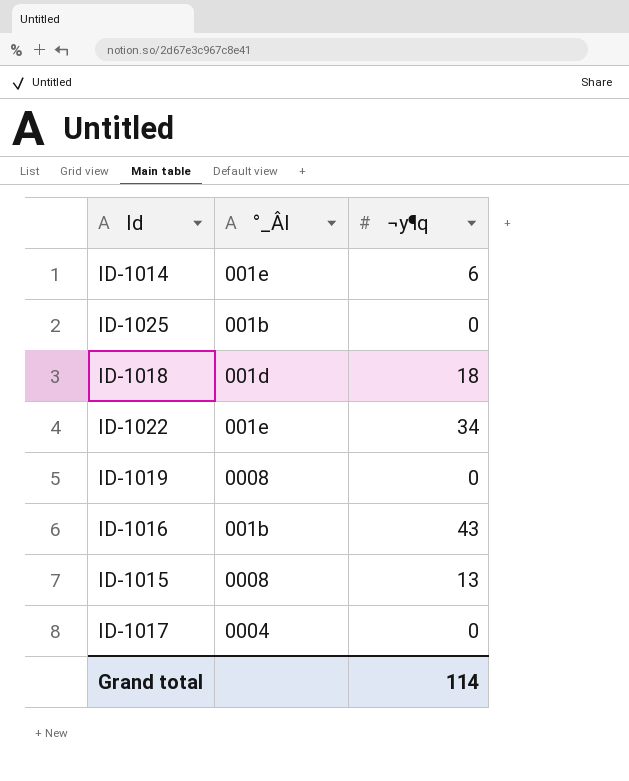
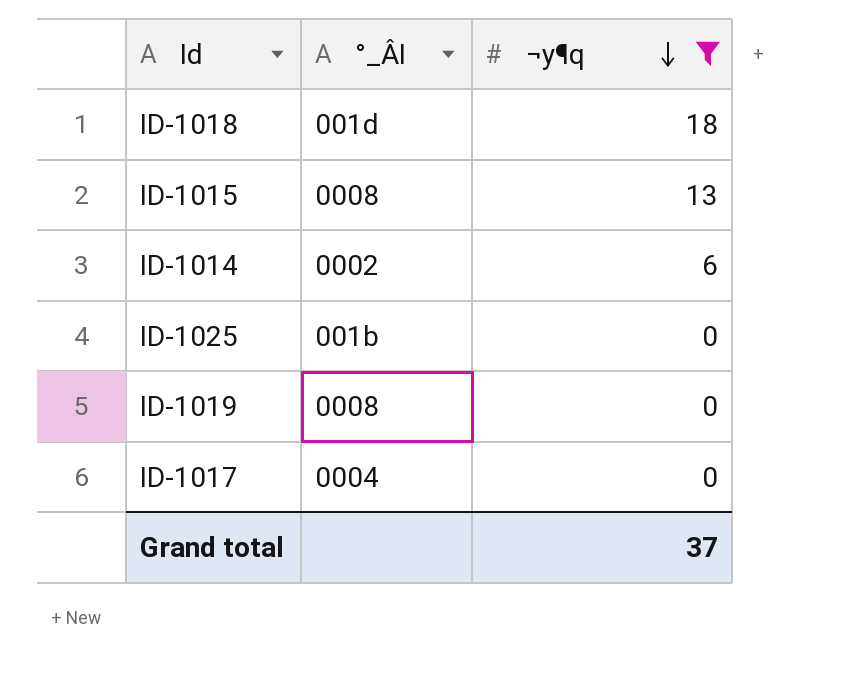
filter: none -> ¬y¶q <= 18
row order: none -> ¬y¶q descending
ID-1014 | °_ÂI: 001e -> 0002
Grand total | ¬y¶q: 114 -> 37

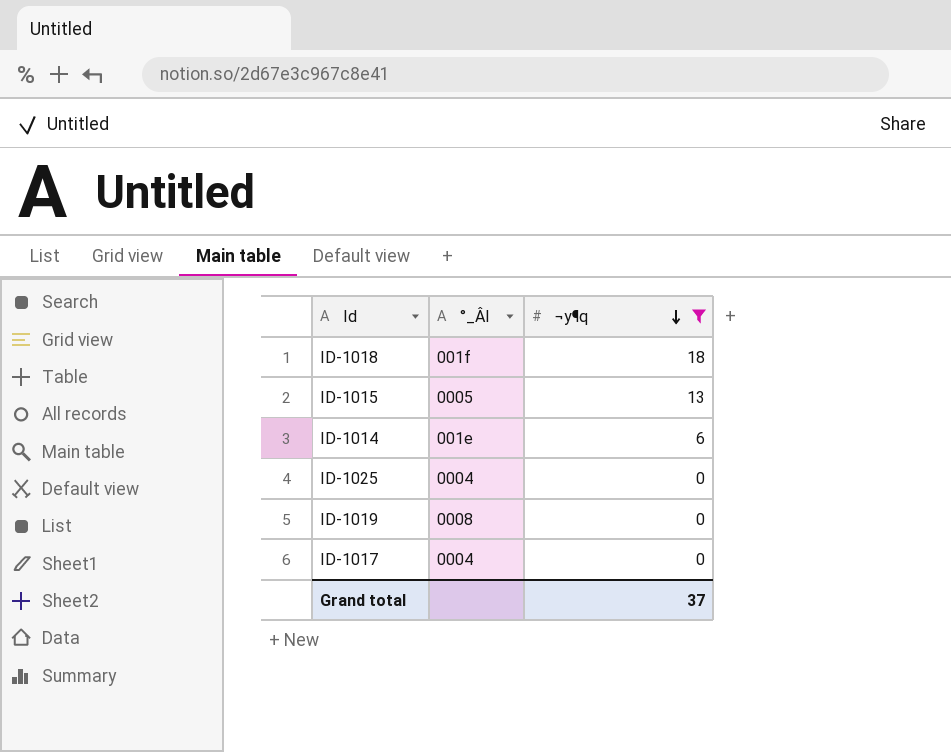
ID-1018 | °_ÂI: 001d -> 001f
ID-1015 | °_ÂI: 0008 -> 0005
ID-1014 | °_ÂI: 0002 -> 001e
ID-1025 | °_ÂI: 001b -> 0004

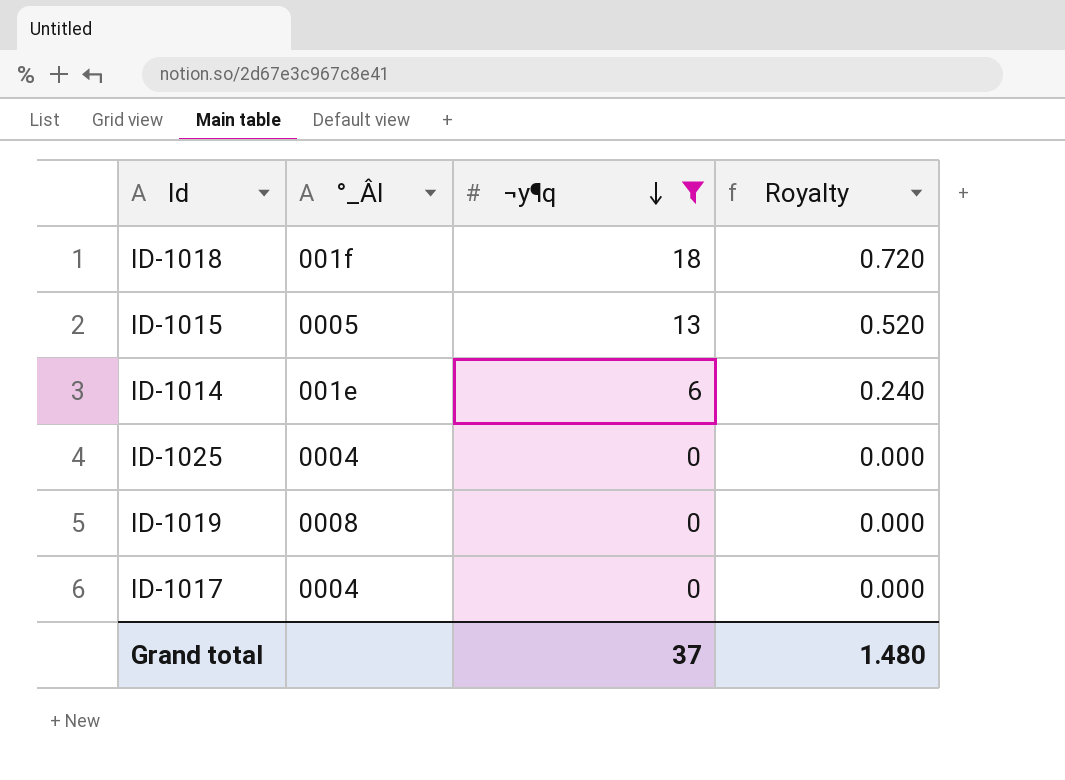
column Royalty | formula: none -> [¬y¶q] * 0.04

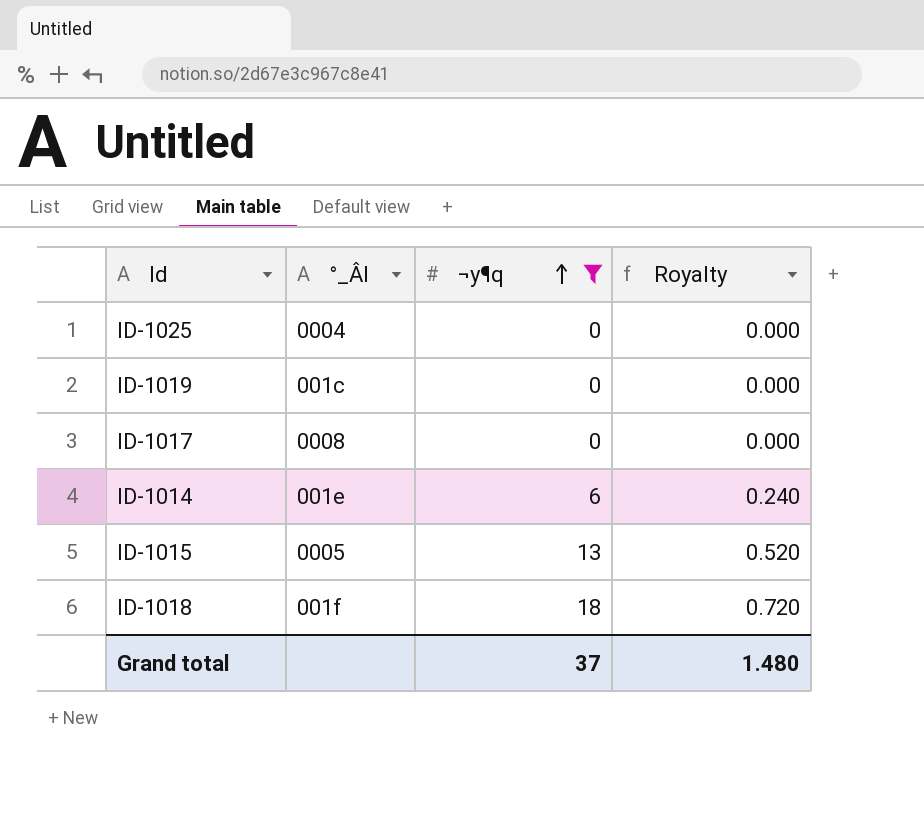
row order: ¬y¶q descending -> ¬y¶q ascending
ID-1019 | °_ÂI: 0008 -> 001c
ID-1017 | °_ÂI: 0004 -> 0008

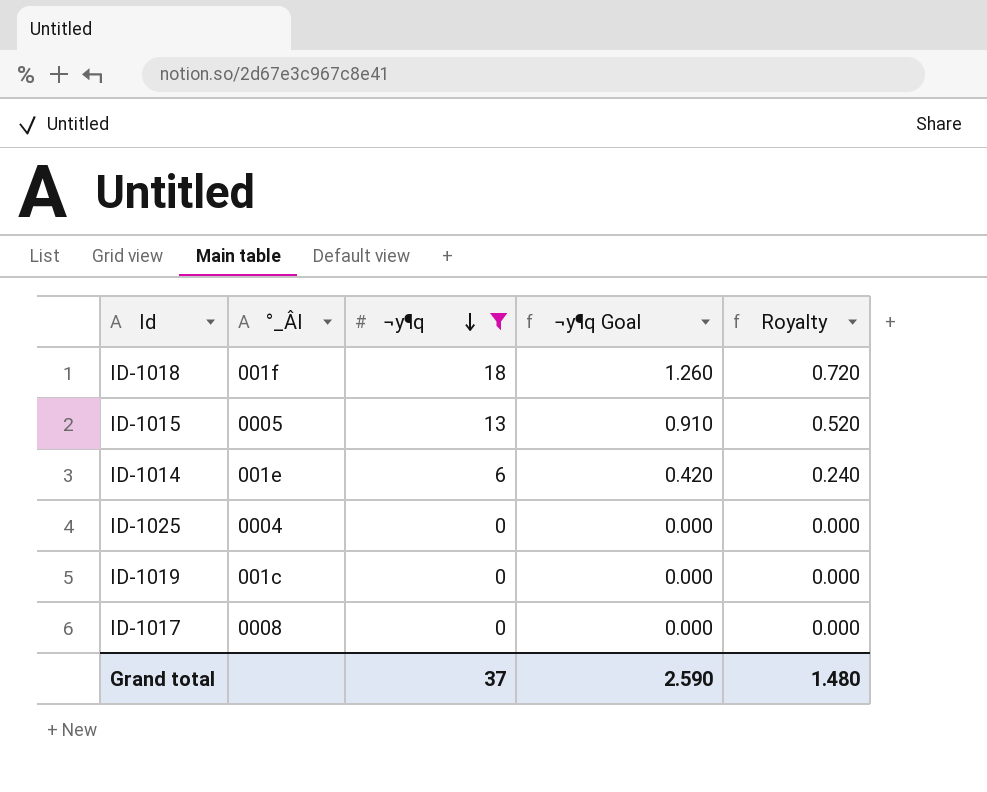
row order: ¬y¶q ascending -> ¬y¶q descending
column ¬y¶q Goal | formula: none -> [¬y¶q] * 0.07

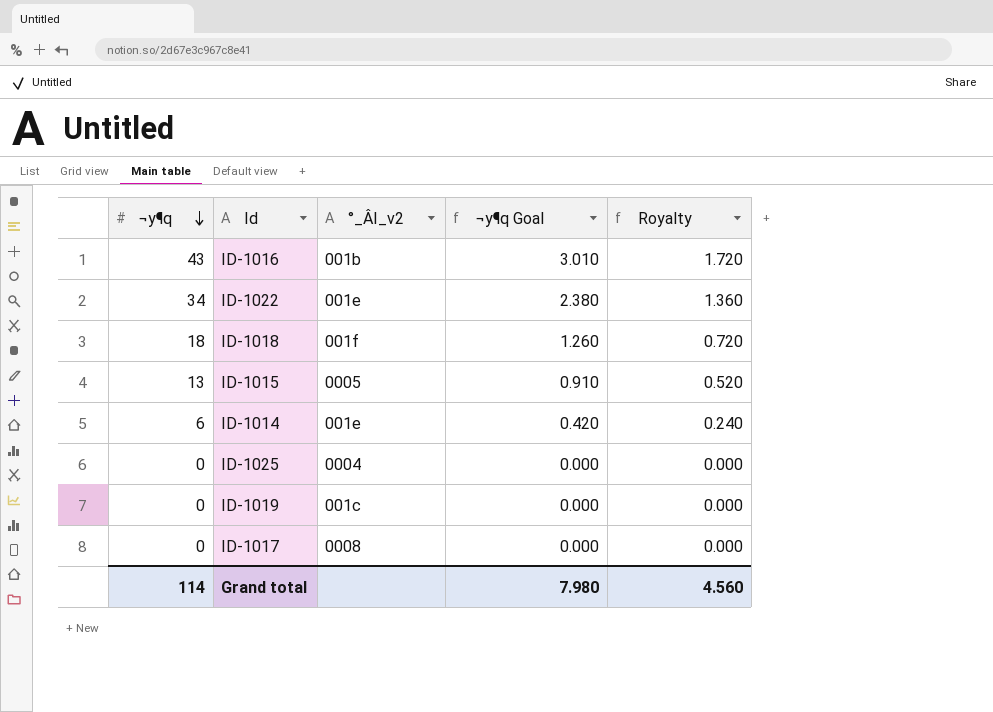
filter: ¬y¶q <= 18 -> none
column ¬y¶q | position: 3 -> 1
column name: °_ÂI -> °_ÂI_v2
Grand total | ¬y¶q: 37 -> 114
Grand total | ¬y¶q Goal: 2.590 -> 7.980
Grand total | Royalty: 1.480 -> 4.560

